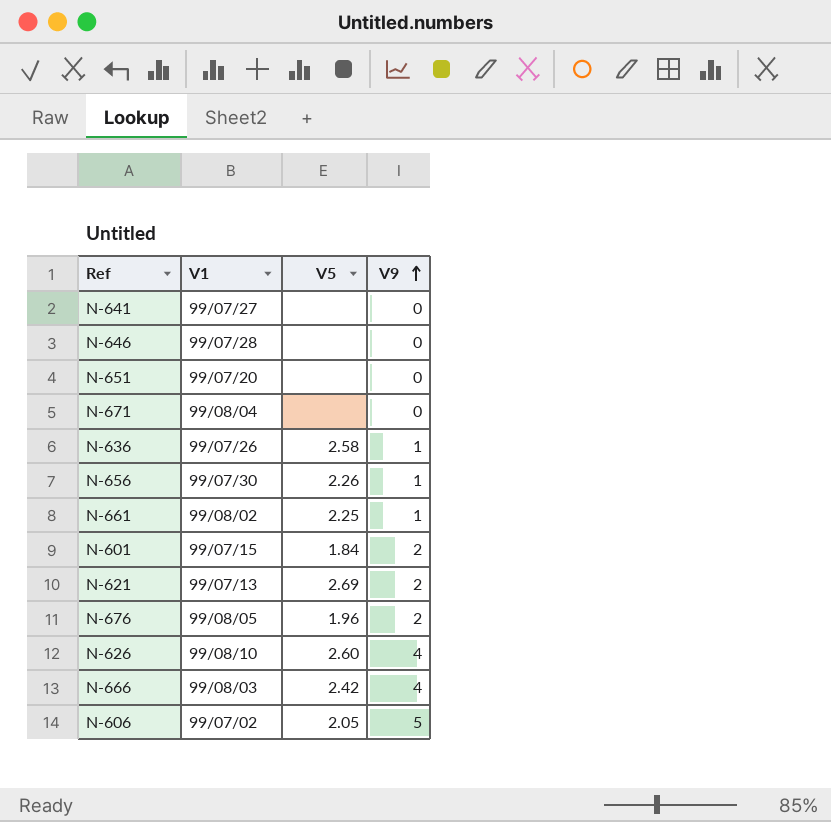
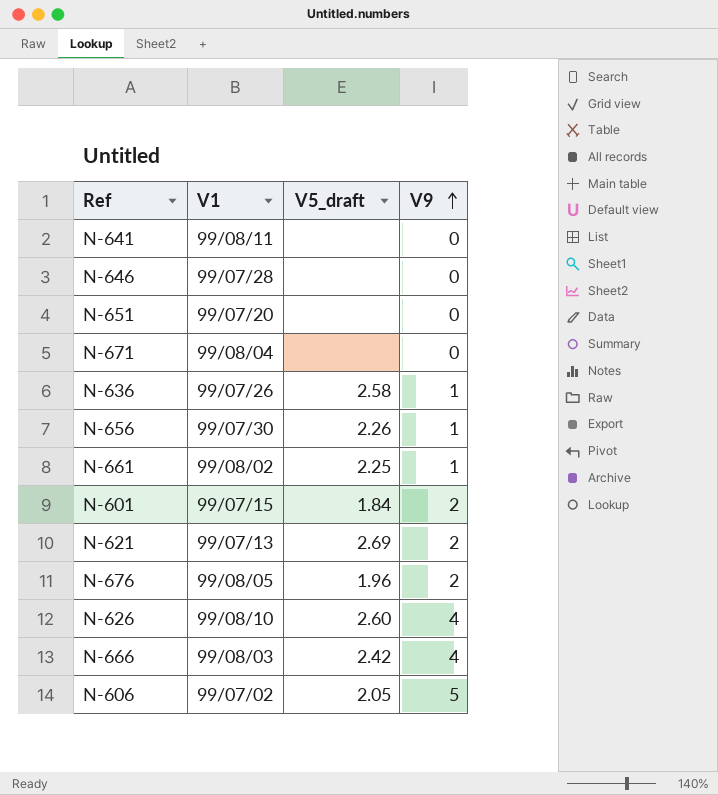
column name: V5 -> V5_draft
N-641 | V1: 99/07/27 -> 99/08/11

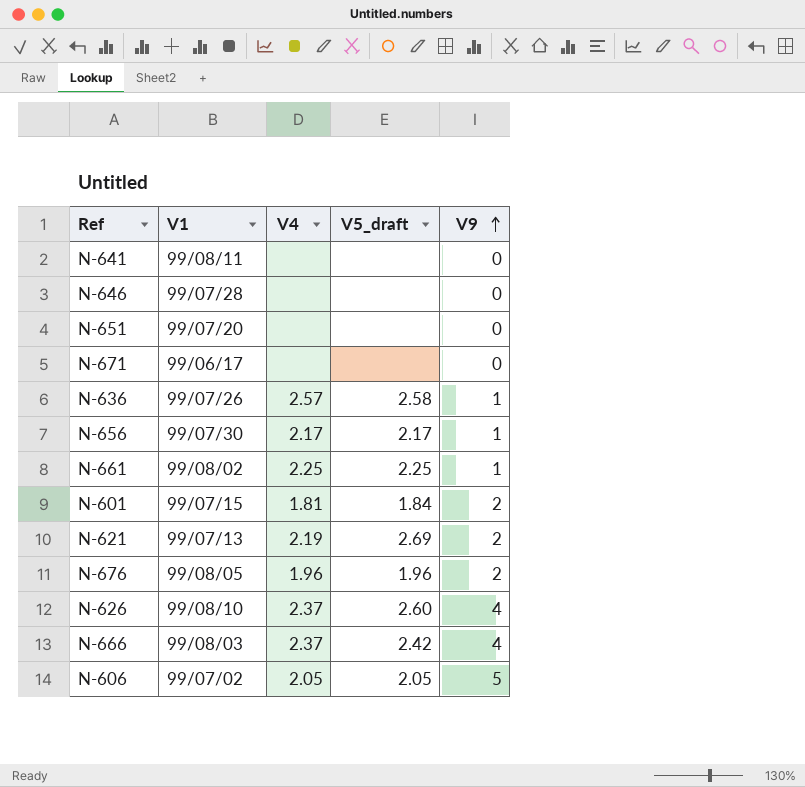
column V4 | position: none -> 3
N-671 | V1: 99/08/04 -> 99/06/17
N-656 | V5_draft: 2.26 -> 2.17

